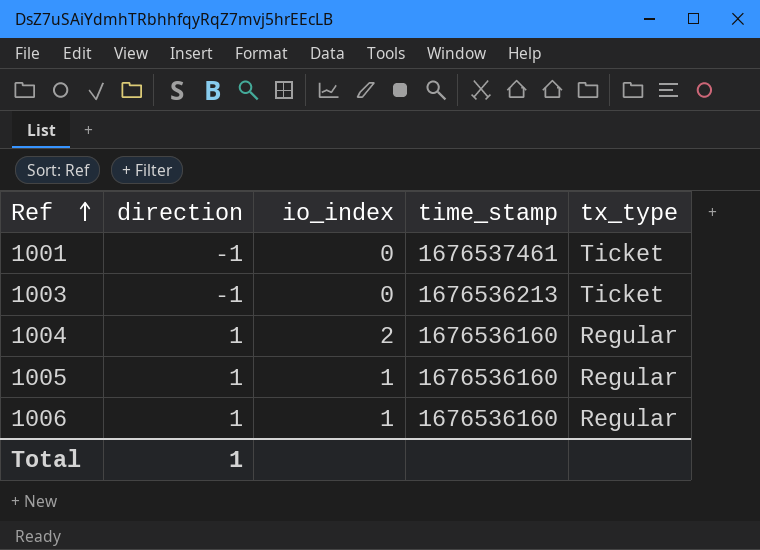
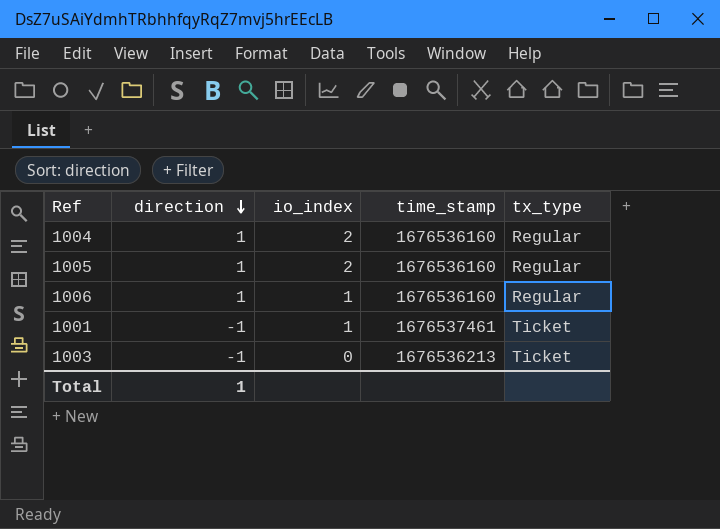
row order: Ref ascending -> direction descending
1005 | io_index: 1 -> 2
1001 | io_index: 0 -> 1

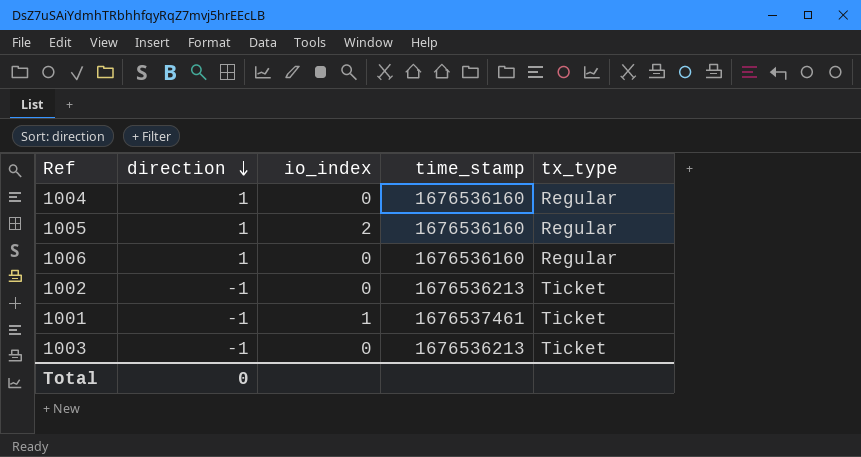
1004 | io_index: 2 -> 0
1006 | io_index: 1 -> 0
row 1002: none -> -1 | 0 | 1676536213 | Ticket
Total | direction: 1 -> 0

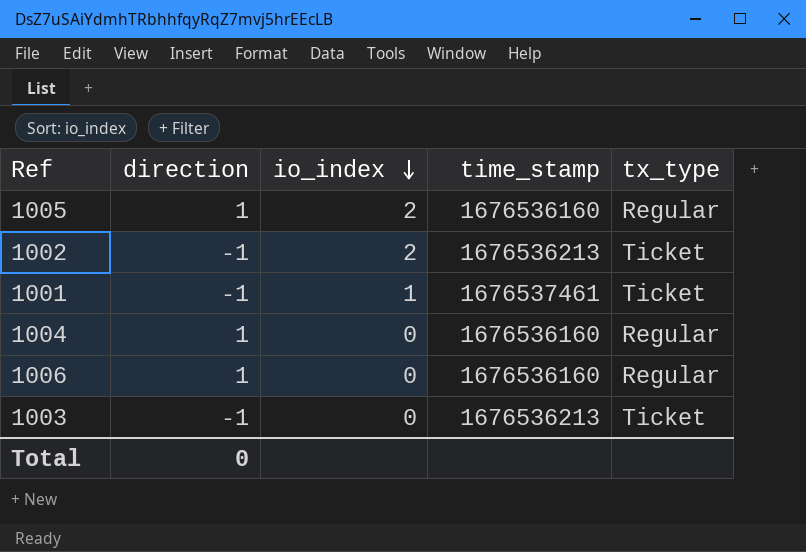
row order: direction descending -> io_index descending
1002 | io_index: 0 -> 2

